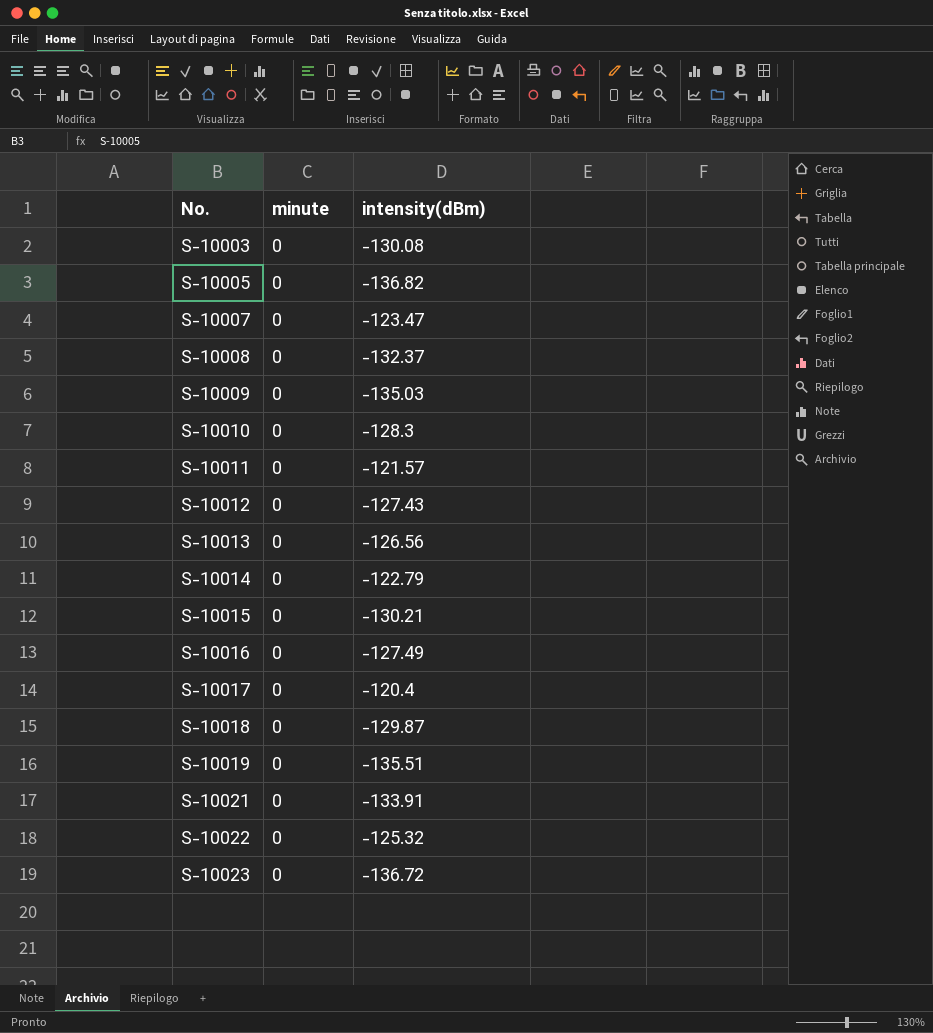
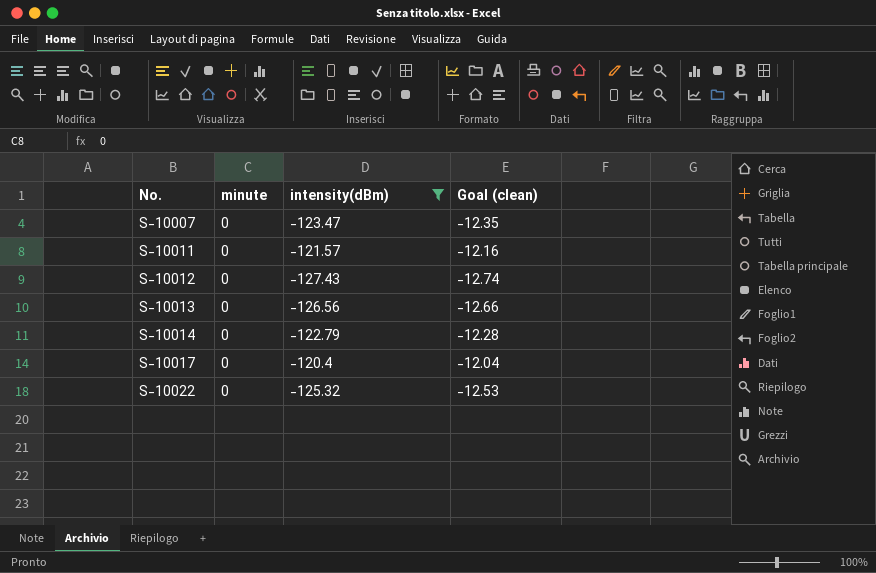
filter: none -> intensity(dBm) >= -127.43
column Goal (clean) | formula: none -> [intensity(dBm)] * 0.1

